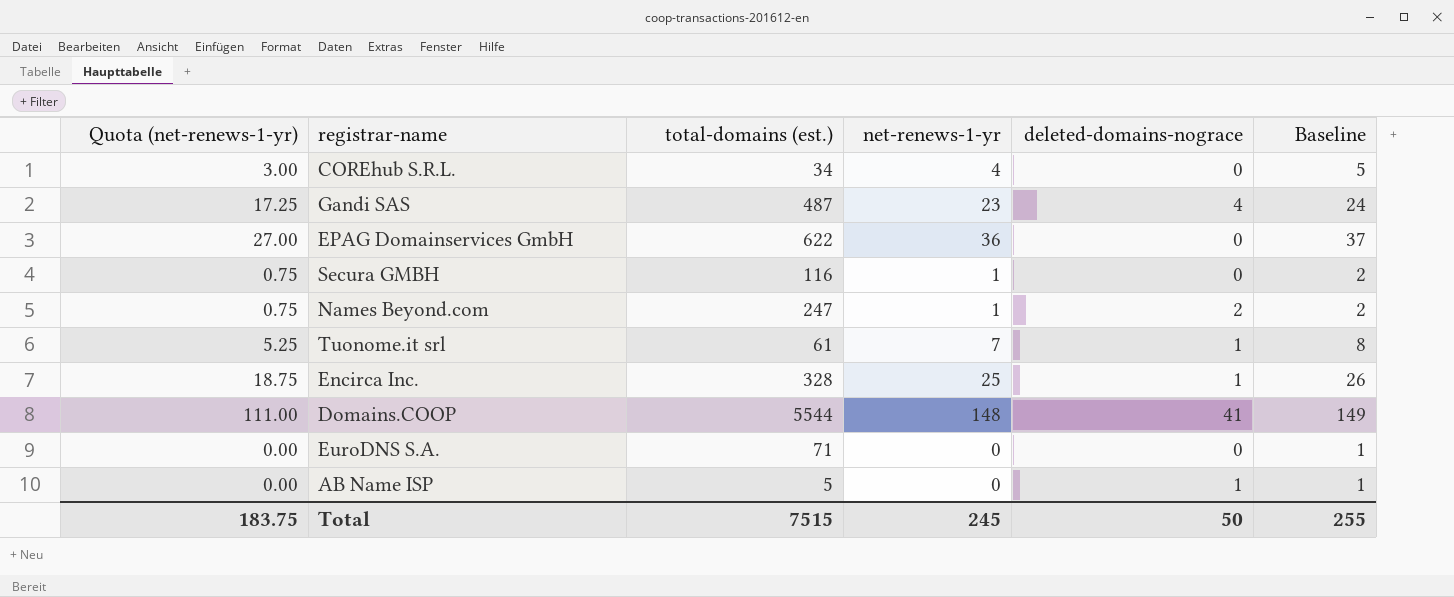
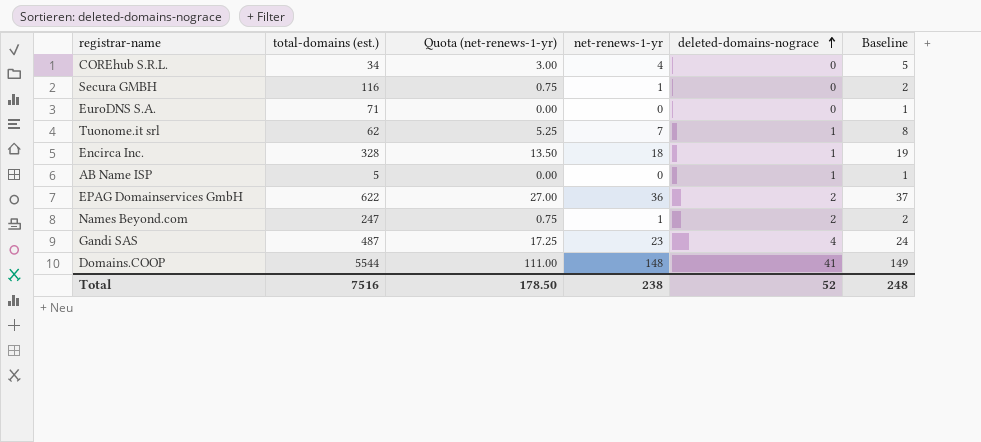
row order: none -> deleted-domains-nograce ascending
column Quota (net-renews-1-yr) | position: 1 -> 3
Tuonome.it srl | total-domains (est.): 61 -> 62
Encirca Inc. | Quota (net-renews-1-yr): 18.75 -> 13.50
Encirca Inc. | net-renews-1-yr: 25 -> 18
Encirca Inc. | Baseline: 26 -> 19
EPAG Domainservices GmbH | deleted-domains-nograce: 0 -> 2
Total | total-domains (est.): 7515 -> 7516
Total | Quota (net-renews-1-yr): 183.75 -> 178.50
Total | net-renews-1-yr: 245 -> 238
Total | deleted-domains-nograce: 50 -> 52
Total | Baseline: 255 -> 248

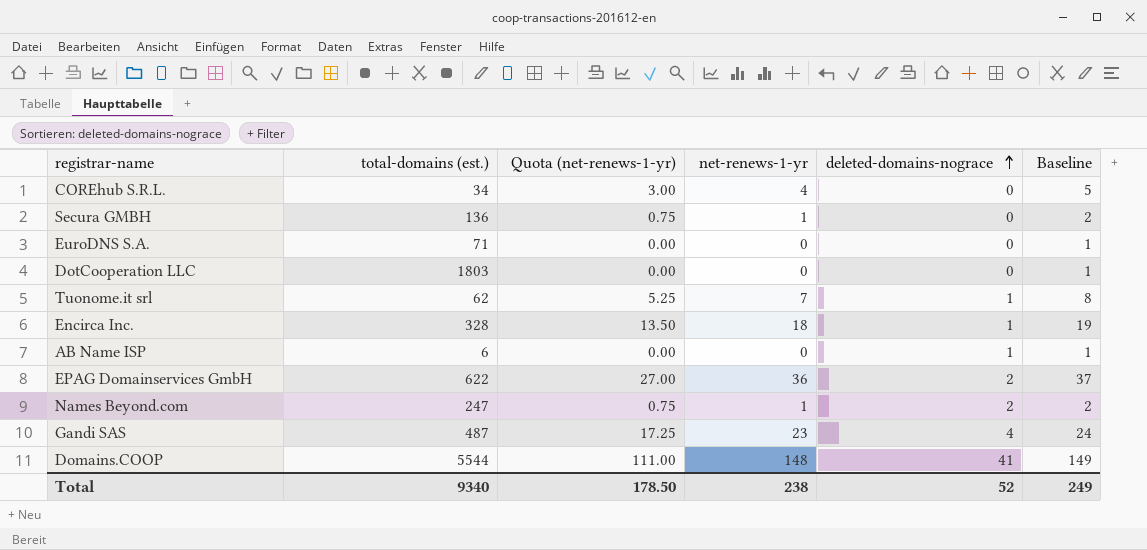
Secura GMBH | total-domains (est.): 116 -> 136
row DotCooperation LLC: none -> 1803 | 0.00 | 0 | 0 | 1
AB Name ISP | total-domains (est.): 5 -> 6
Total | total-domains (est.): 7516 -> 9340
Total | Baseline: 248 -> 249

